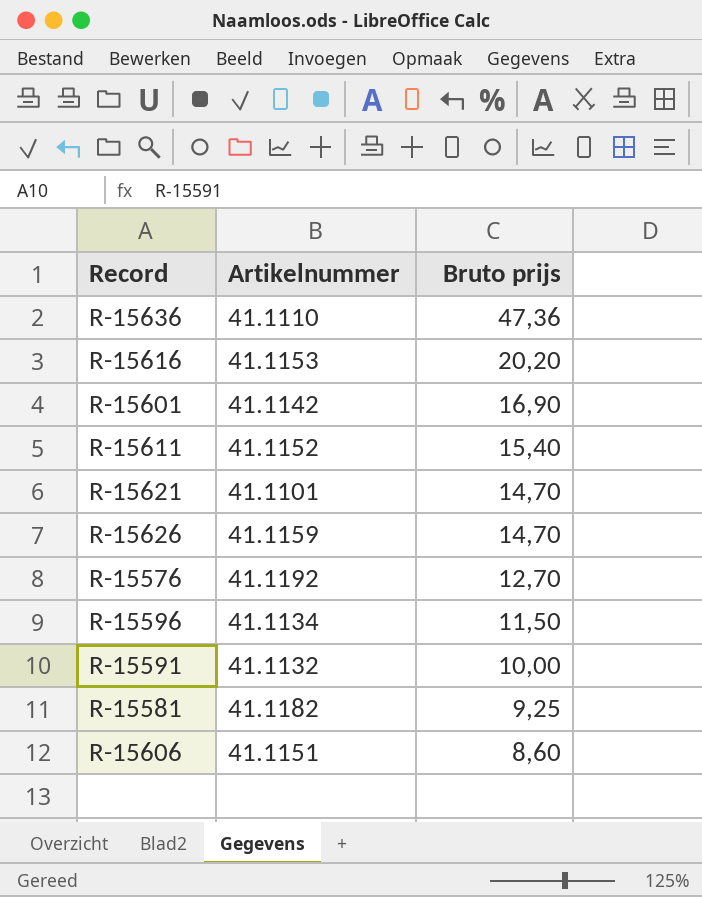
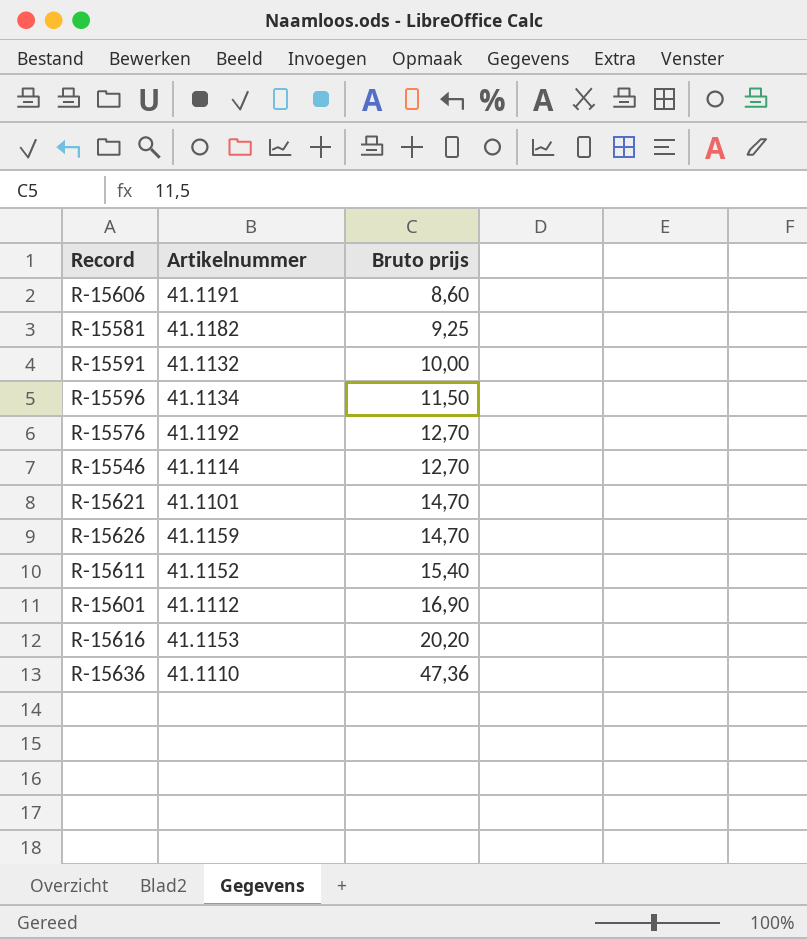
row order: Bruto prijs descending -> Bruto prijs ascending
R-15606 | Artikelnummer: 41.1151 -> 41.1191
row R-15546: none -> 41.1114 | 12,70
R-15601 | Artikelnummer: 41.1142 -> 41.1112

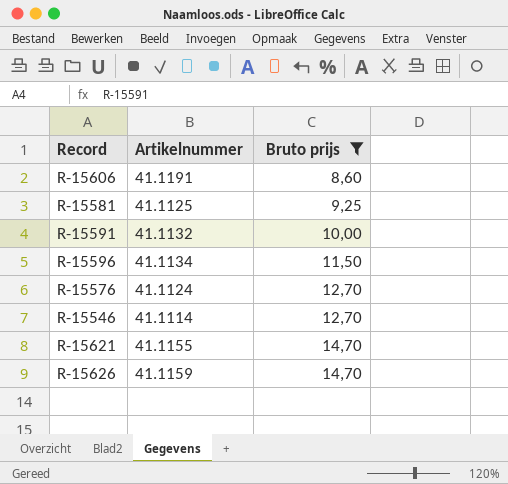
filter: none -> Bruto prijs <= 14,70
R-15581 | Artikelnummer: 41.1182 -> 41.1125
R-15576 | Artikelnummer: 41.1192 -> 41.1124
R-15621 | Artikelnummer: 41.1101 -> 41.1155

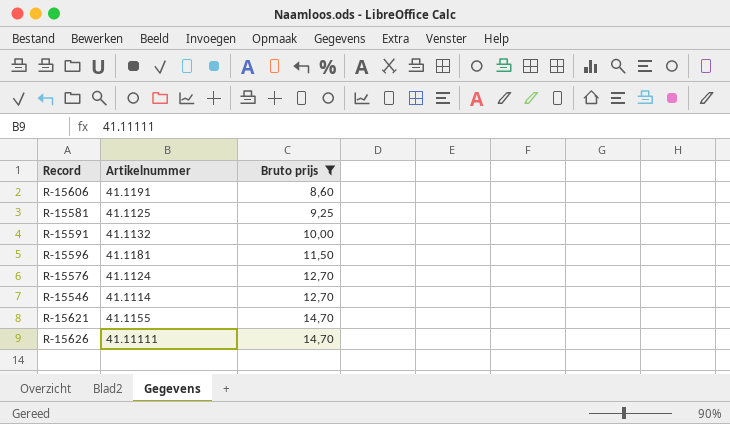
R-15596 | Artikelnummer: 41.1134 -> 41.1181
R-15626 | Artikelnummer: 41.1159 -> 41.11111

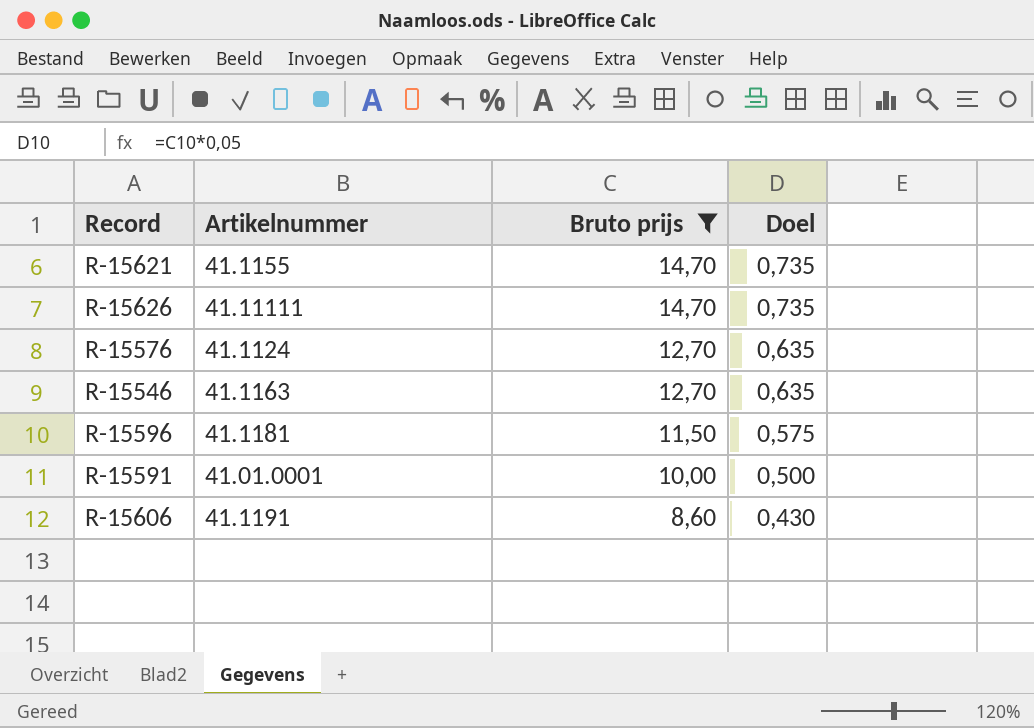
row order: Bruto prijs ascending -> Bruto prijs descending
column Doel | formula: none -> [Bruto prijs] * 0,05
row R-15581: 41.1125 | 9,25 -> none
R-15546 | Artikelnummer: 41.1114 -> 41.1163
R-15591 | Artikelnummer: 41.1132 -> 41.01.0001

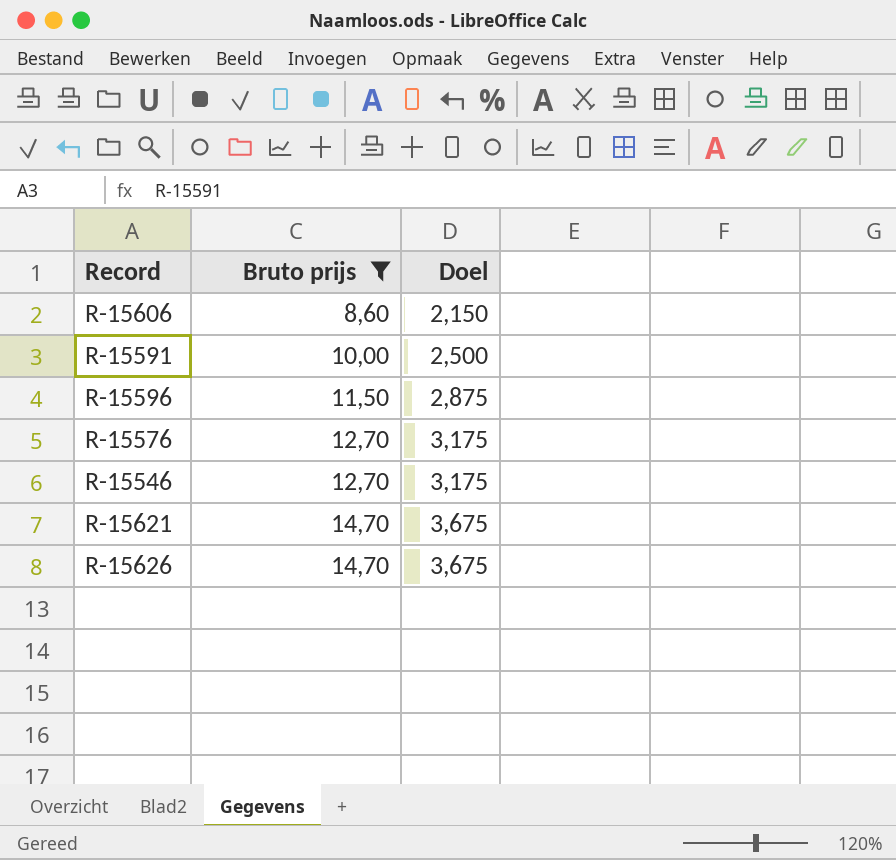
row order: Bruto prijs descending -> Bruto prijs ascending
column Artikelnummer | position: 2 -> none
column Doel | formula: [Bruto prijs] * 0,05 -> [Bruto prijs] * 0,25

